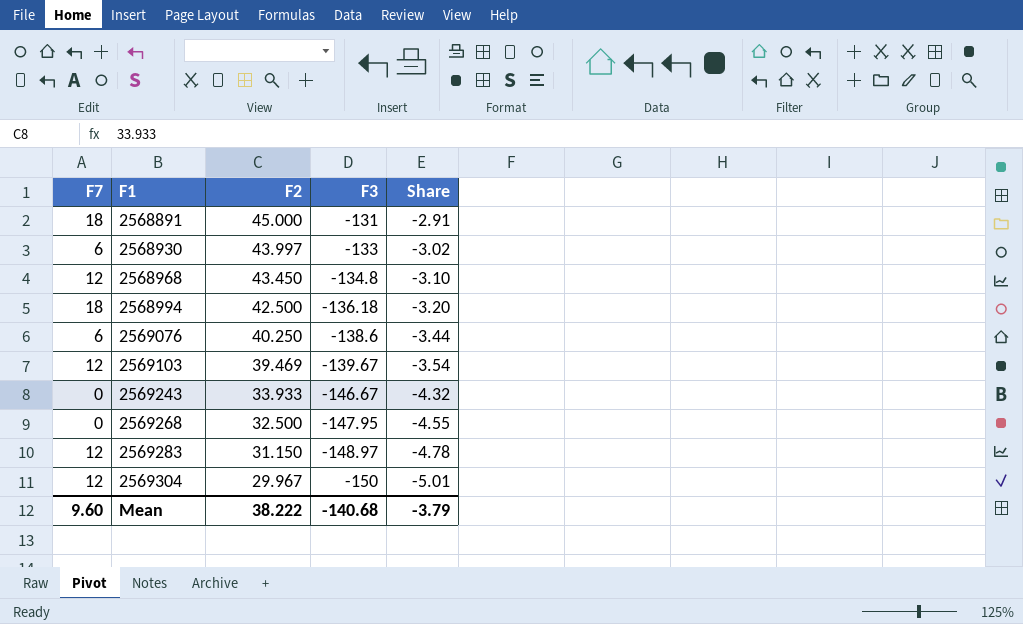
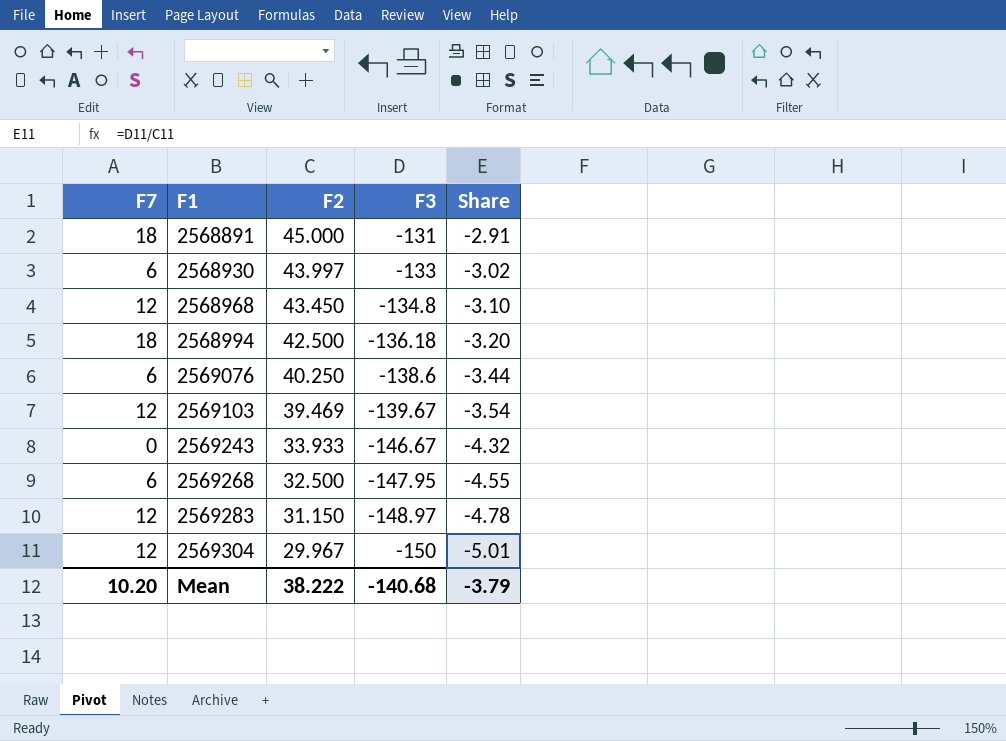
2569268 | F7: 0 -> 6
Mean | F7: 9.60 -> 10.20

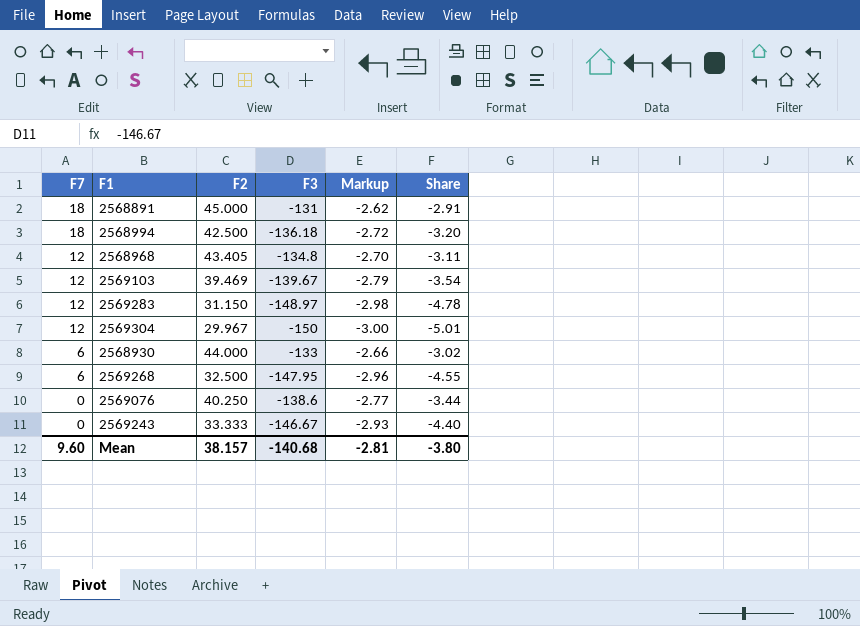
row order: F1 ascending -> F7 descending
column Markup | formula: none -> [F3] * 0.02
2568968 | F2: 43.450 -> 43.405
2568968 | Share: -3.10 -> -3.11
2568930 | F2: 43.997 -> 44.000
2569076 | F7: 6 -> 0
2569243 | F2: 33.933 -> 33.333
2569243 | Share: -4.32 -> -4.40
Mean | F7: 10.20 -> 9.60
Mean | F2: 38.222 -> 38.157
Mean | Share: -3.79 -> -3.80

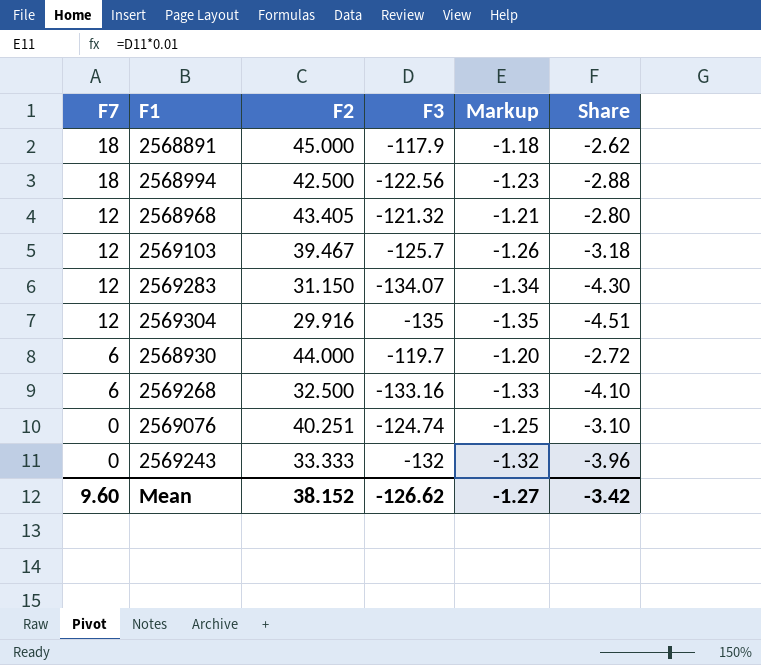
column Markup | formula: [F3] * 0.02 -> [F3] * 0.01
2568891 | F3: -131 -> -117.9
2568891 | Share: -2.91 -> -2.62
2568994 | F3: -136.18 -> -122.56
2568994 | Share: -3.20 -> -2.88
2568968 | F3: -134.8 -> -121.32
2568968 | Share: -3.11 -> -2.80
2569103 | F2: 39.469 -> 39.467
2569103 | F3: -139.67 -> -125.7
2569103 | Share: -3.54 -> -3.18
2569283 | F3: -148.97 -> -134.07
2569283 | Share: -4.78 -> -4.30
2569304 | F2: 29.967 -> 29.916
2569304 | F3: -150 -> -135
2569304 | Share: -5.01 -> -4.51
2568930 | F3: -133 -> -119.7
2568930 | Share: -3.02 -> -2.72
2569268 | F3: -147.95 -> -133.16
2569268 | Share: -4.55 -> -4.10
2569076 | F2: 40.250 -> 40.251
2569076 | F3: -138.6 -> -124.74
2569076 | Share: -3.44 -> -3.10
2569243 | F3: -146.67 -> -132
2569243 | Share: -4.40 -> -3.96
Mean | F2: 38.157 -> 38.152
Mean | F3: -140.68 -> -126.62
Mean | Markup: -2.81 -> -1.27
Mean | Share: -3.80 -> -3.42

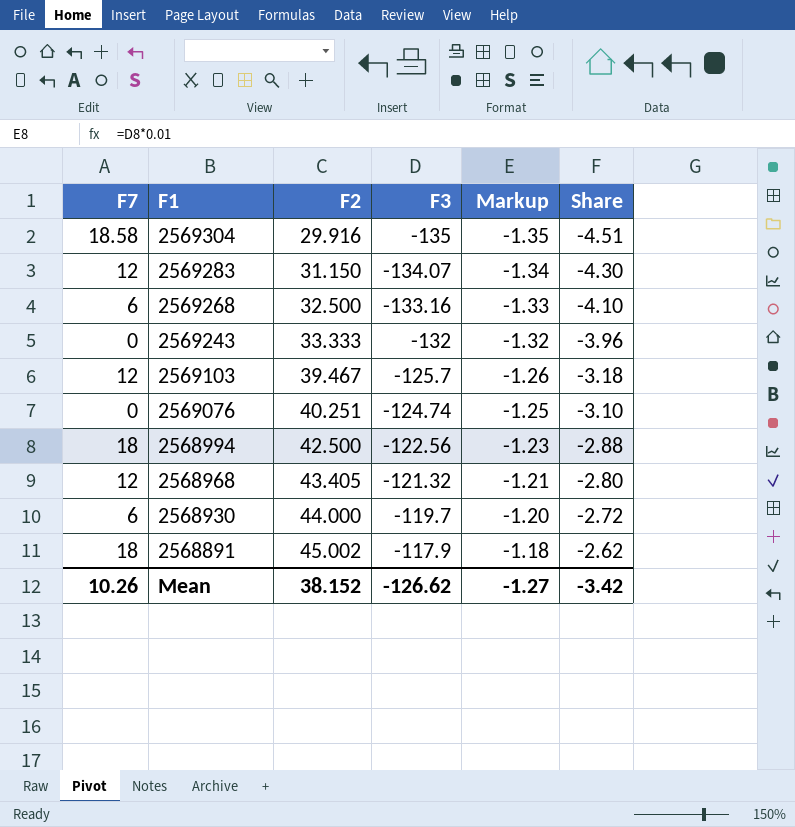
row order: F7 descending -> F1 descending
2569304 | F7: 12 -> 18.58
2568891 | F2: 45.000 -> 45.002
Mean | F7: 9.60 -> 10.26

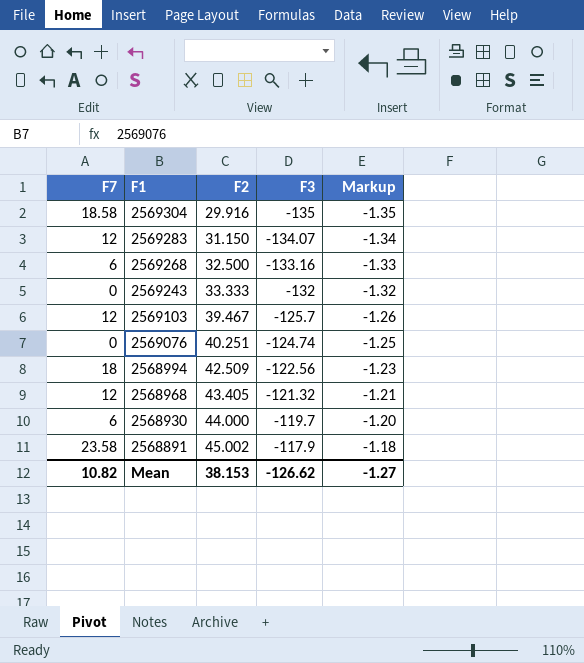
column Share | formula: [F3] / [F2] -> none
2568994 | F2: 42.500 -> 42.509
2568891 | F7: 18 -> 23.58
Mean | F7: 10.26 -> 10.82
Mean | F2: 38.152 -> 38.153

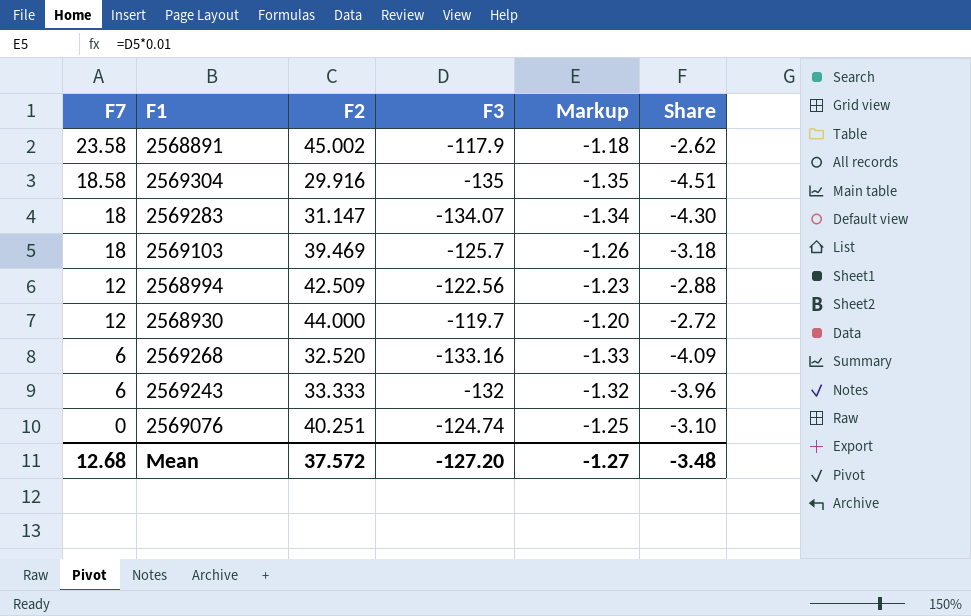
row order: F1 descending -> F7 descending
column Share | formula: none -> [F3] / [F2]
row 2568968: 12 | 43.405 | -121.32 | -1.21 -> none
2569283 | F7: 12 -> 18
2569283 | F2: 31.150 -> 31.147
2569103 | F7: 12 -> 18
2569103 | F2: 39.467 -> 39.469
2568994 | F7: 18 -> 12
2568930 | F7: 6 -> 12
2569268 | F2: 32.500 -> 32.520
2569243 | F7: 0 -> 6
Mean | F7: 10.82 -> 12.68
Mean | F2: 38.153 -> 37.572
Mean | F3: -126.62 -> -127.20

